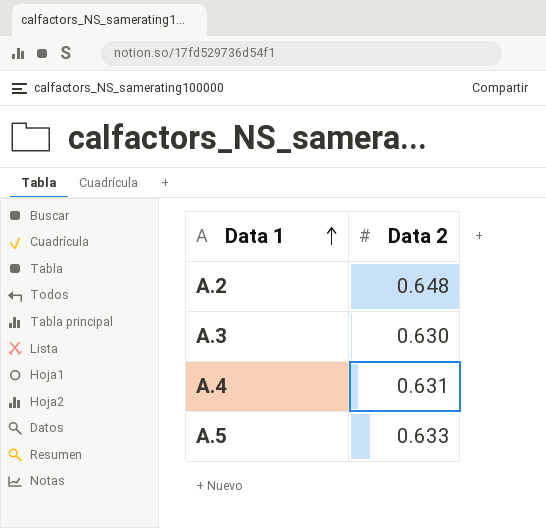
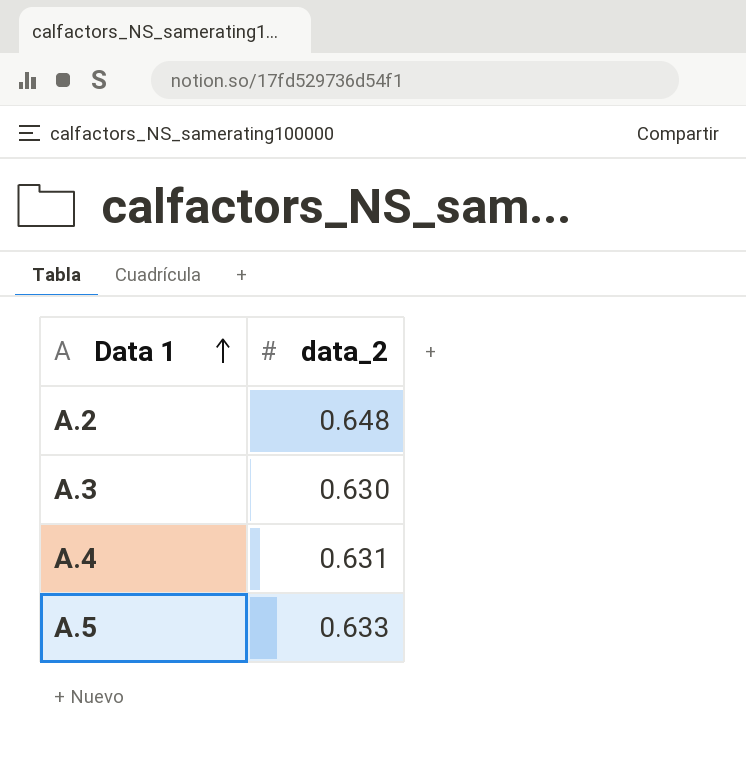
column name: Data 2 -> data_2

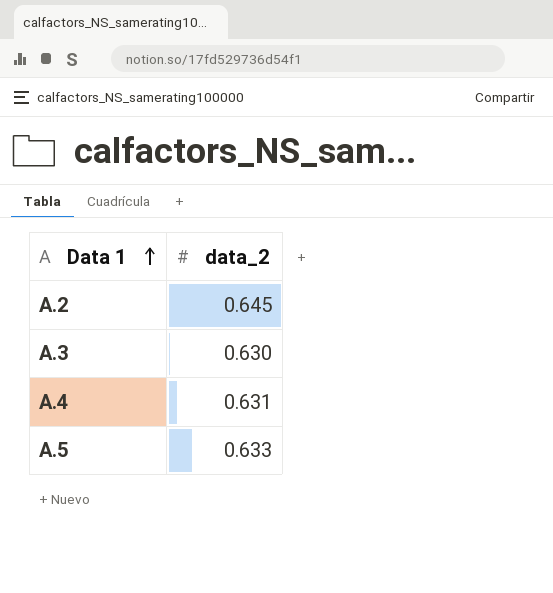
A.2 | data_2: 0.648 -> 0.645

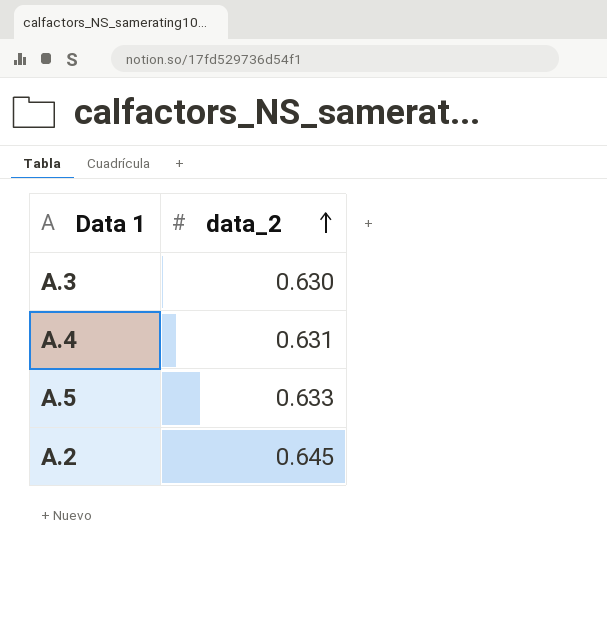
row order: Data 1 ascending -> data_2 ascending

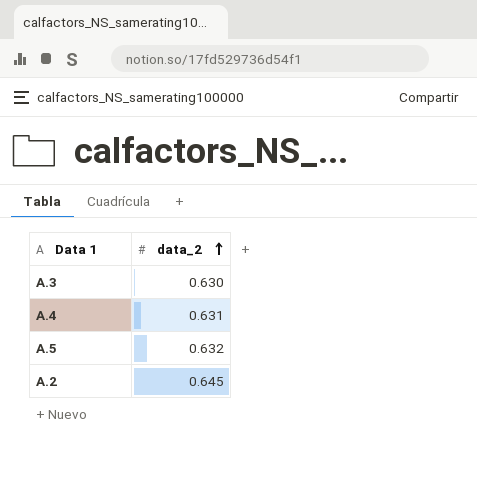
A.5 | data_2: 0.633 -> 0.632

